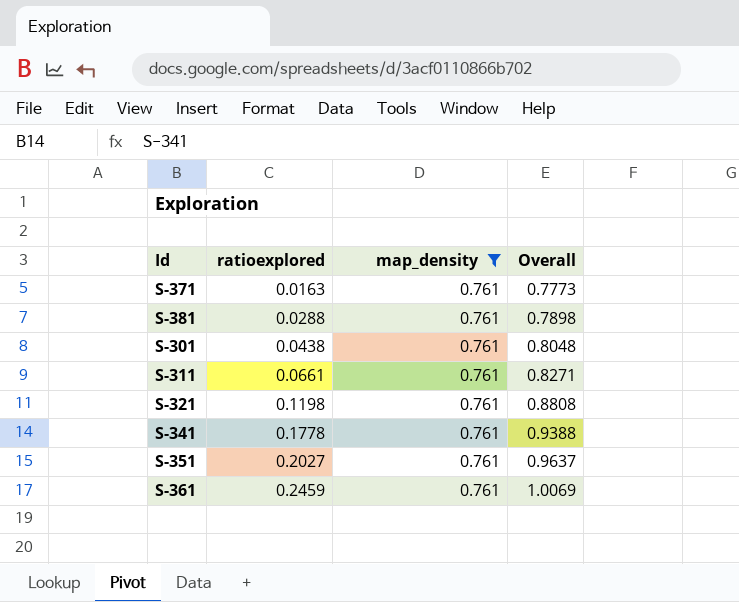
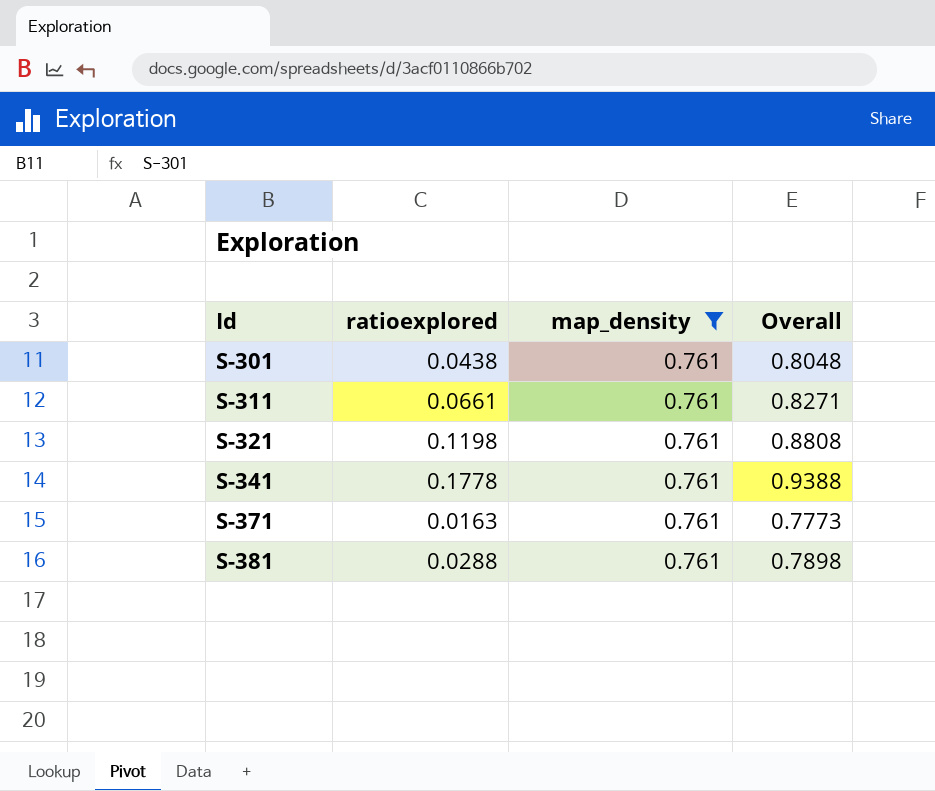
row order: ratioexplored ascending -> Id ascending
row S-351: 0.2027 | 0.761 | 0.9637 -> none
row S-361: 0.2459 | 0.761 | 1.0069 -> none

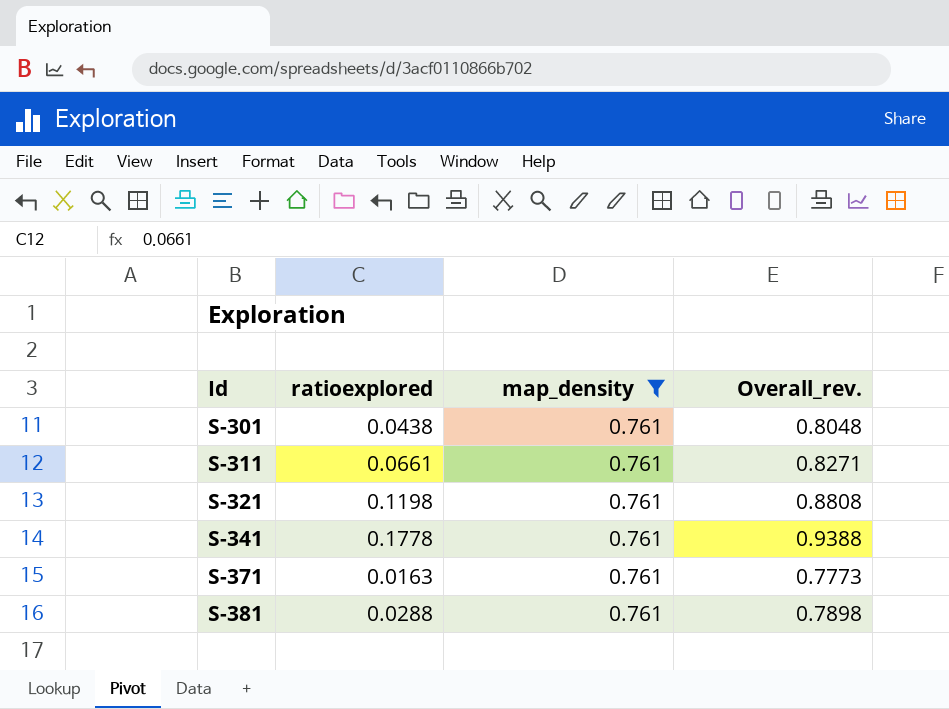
column name: Overall -> Overall_rev.

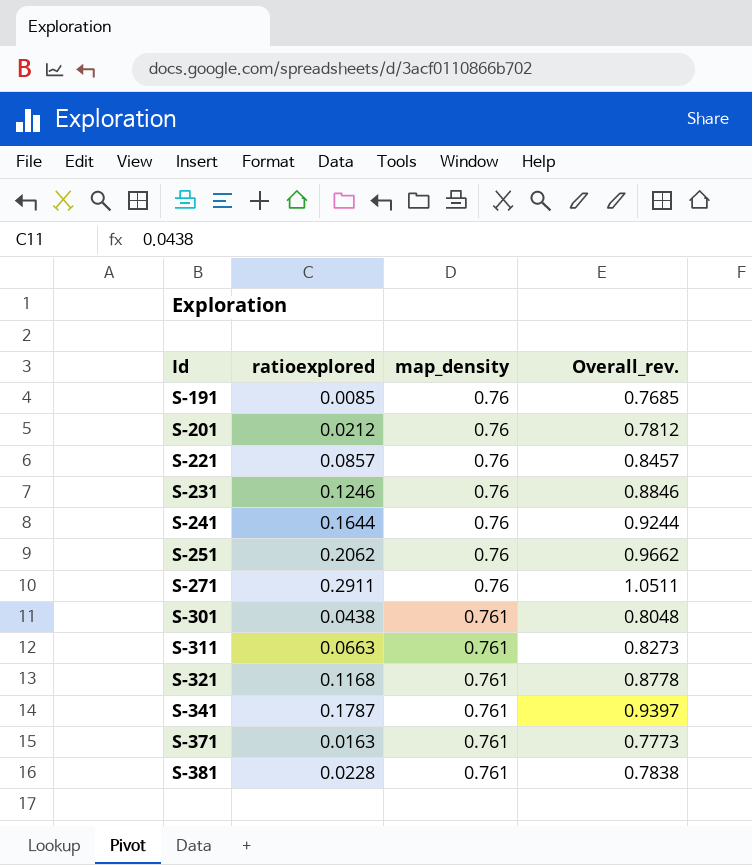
filter: map_density = 0.761 -> none
S-311 | ratioexplored: 0.0661 -> 0.0663
S-311 | Overall_rev.: 0.8271 -> 0.8273
S-321 | ratioexplored: 0.1198 -> 0.1168
S-321 | Overall_rev.: 0.8808 -> 0.8778
S-341 | ratioexplored: 0.1778 -> 0.1787
S-341 | Overall_rev.: 0.9388 -> 0.9397
S-381 | ratioexplored: 0.0288 -> 0.0228
S-381 | Overall_rev.: 0.7898 -> 0.7838

